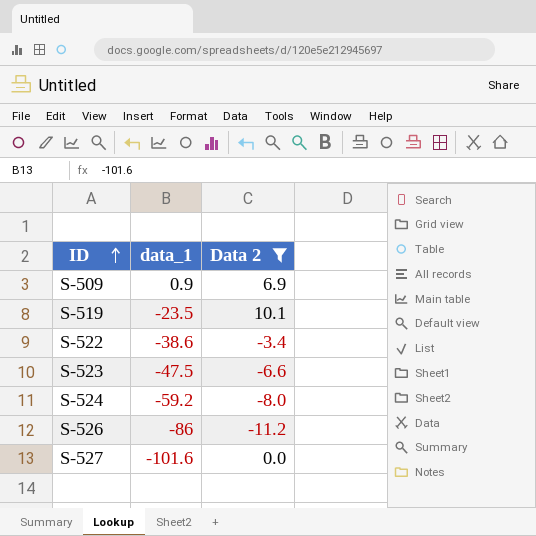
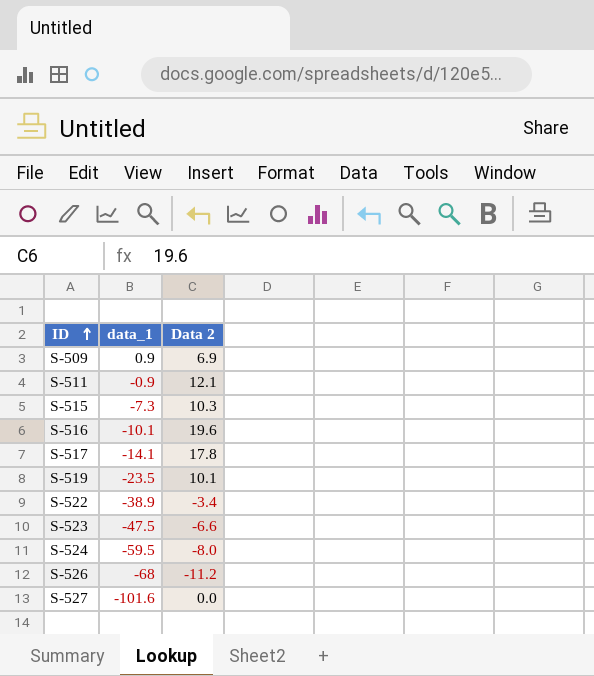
filter: Data 2 <= 10.1 -> none
S-522 | data_1: -38.6 -> -38.9
S-524 | data_1: -59.2 -> -59.5
S-526 | data_1: -86 -> -68

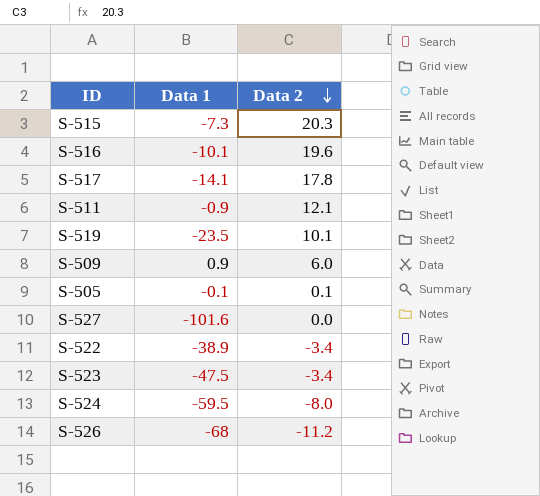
row order: ID ascending -> Data 2 descending
column name: data_1 -> Data 1
S-515 | Data 2: 10.3 -> 20.3
S-509 | Data 2: 6.9 -> 6.0
row S-505: none -> -0.1 | 0.1
S-523 | Data 2: -6.6 -> -3.4

